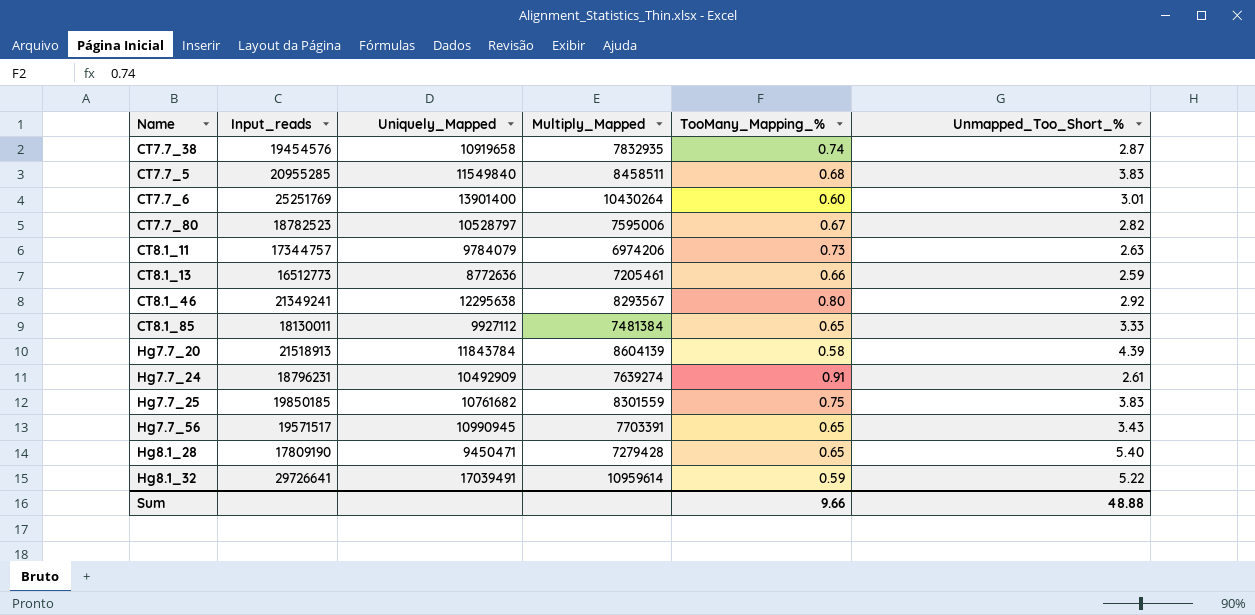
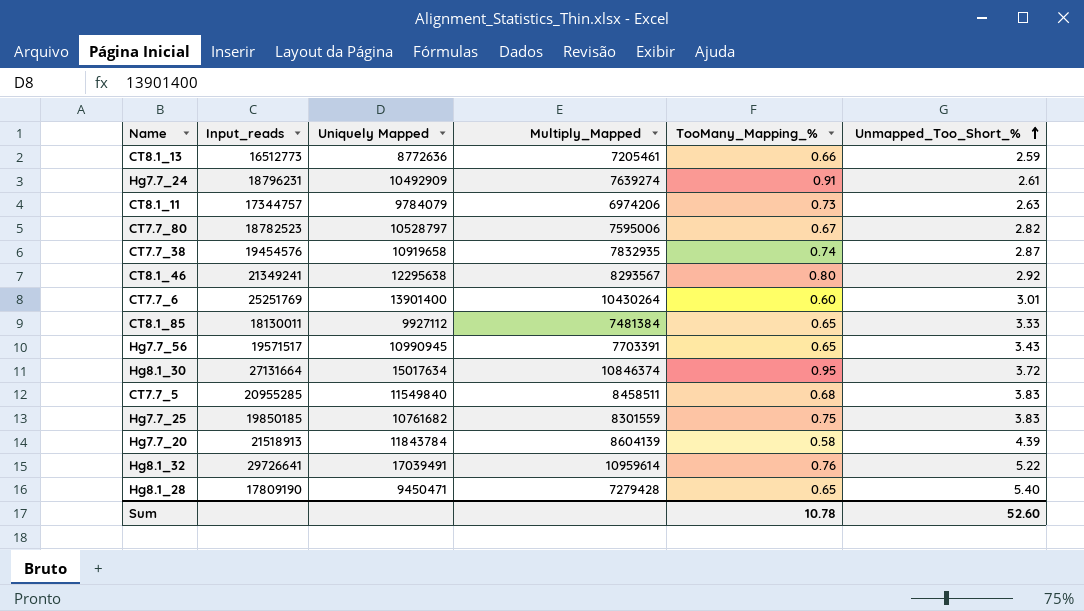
row order: none -> Unmapped_Too_Short_% ascending
column name: Uniquely_Mapped -> Uniquely Mapped
row Hg8.1_30: none -> 27131664 | 15017634 | 10846374 | 0.95 | 3.72
Hg8.1_32 | TooMany_Mapping_%: 0.59 -> 0.76
Sum | TooMany_Mapping_%: 9.66 -> 10.78
Sum | Unmapped_Too_Short_%: 48.88 -> 52.60

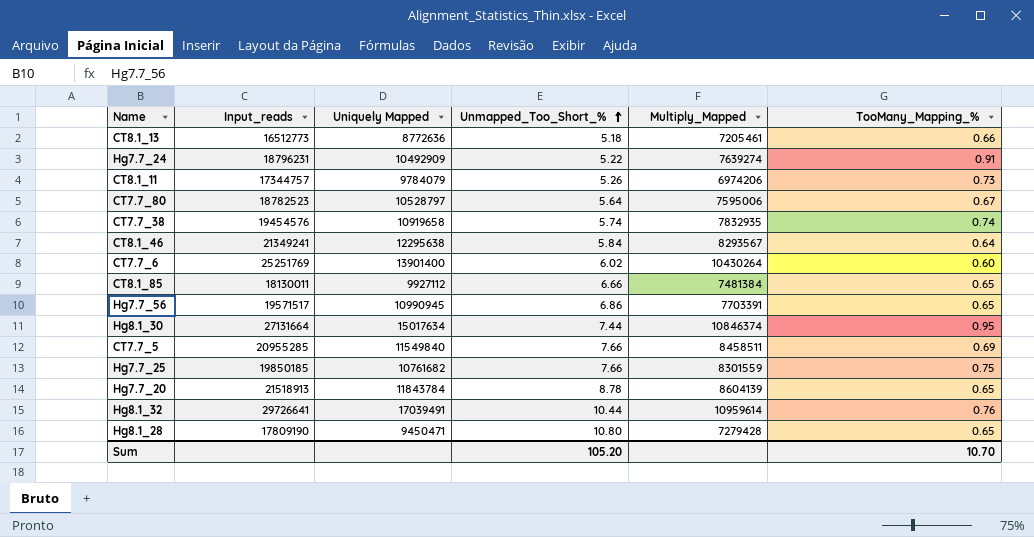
column Unmapped_Too_Short_% | position: 6 -> 4
CT8.1_13 | Unmapped_Too_Short_%: 2.59 -> 5.18
Hg7.7_24 | Unmapped_Too_Short_%: 2.61 -> 5.22
CT8.1_11 | Unmapped_Too_Short_%: 2.63 -> 5.26
CT7.7_80 | Unmapped_Too_Short_%: 2.82 -> 5.64
CT7.7_38 | Unmapped_Too_Short_%: 2.87 -> 5.74
CT8.1_46 | Unmapped_Too_Short_%: 2.92 -> 5.84
CT8.1_46 | TooMany_Mapping_%: 0.80 -> 0.64
CT7.7_6 | Unmapped_Too_Short_%: 3.01 -> 6.02
CT8.1_85 | Unmapped_Too_Short_%: 3.33 -> 6.66
Hg7.7_56 | Unmapped_Too_Short_%: 3.43 -> 6.86
Hg8.1_30 | Unmapped_Too_Short_%: 3.72 -> 7.44
CT7.7_5 | Unmapped_Too_Short_%: 3.83 -> 7.66
CT7.7_5 | TooMany_Mapping_%: 0.68 -> 0.69
Hg7.7_25 | Unmapped_Too_Short_%: 3.83 -> 7.66
Hg7.7_20 | Unmapped_Too_Short_%: 4.39 -> 8.78
Hg7.7_20 | TooMany_Mapping_%: 0.58 -> 0.65
Hg8.1_32 | Unmapped_Too_Short_%: 5.22 -> 10.44
Hg8.1_28 | Unmapped_Too_Short_%: 5.40 -> 10.80
Sum | Unmapped_Too_Short_%: 52.60 -> 105.20
Sum | TooMany_Mapping_%: 10.78 -> 10.70

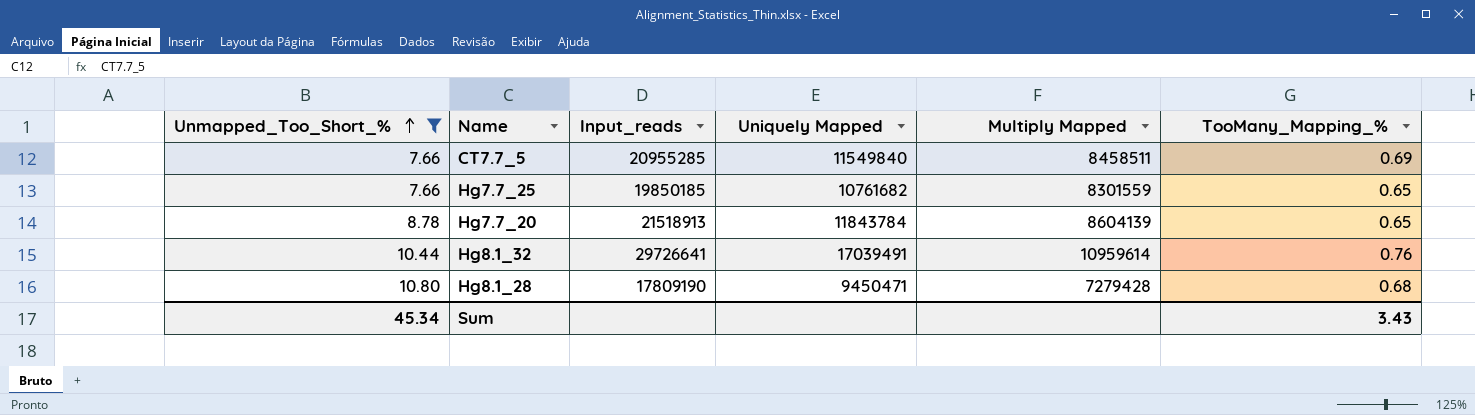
filter: none -> Unmapped_Too_Short_% >= 7.66
column Unmapped_Too_Short_% | position: 4 -> 1
column name: Multiply_Mapped -> Multiply Mapped
Hg7.7_25 | TooMany_Mapping_%: 0.75 -> 0.65
Hg8.1_28 | TooMany_Mapping_%: 0.65 -> 0.68
Sum | Unmapped_Too_Short_%: 105.20 -> 45.34
Sum | TooMany_Mapping_%: 10.70 -> 3.43

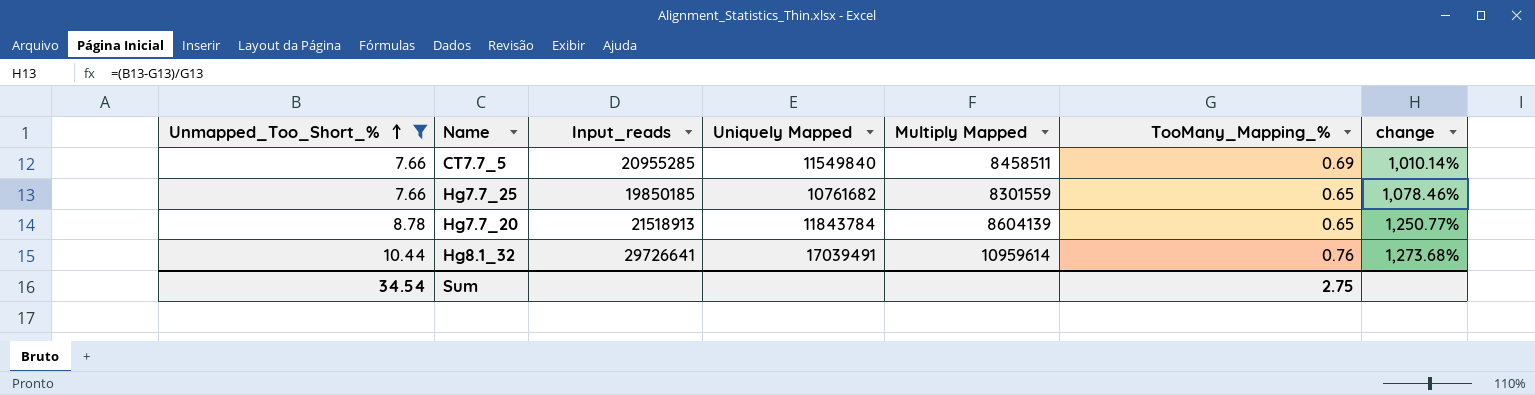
column change | formula: none -> ([Unmapped_Too_Short_%] - [TooMany_Mapping_%]) / [TooMany_Mapping_%]
row Hg8.1_28: 10.80 | 17809190 | 9450471 | 7279428 | 0.68 -> none
Sum | Unmapped_Too_Short_%: 45.34 -> 34.54
Sum | TooMany_Mapping_%: 3.43 -> 2.75

